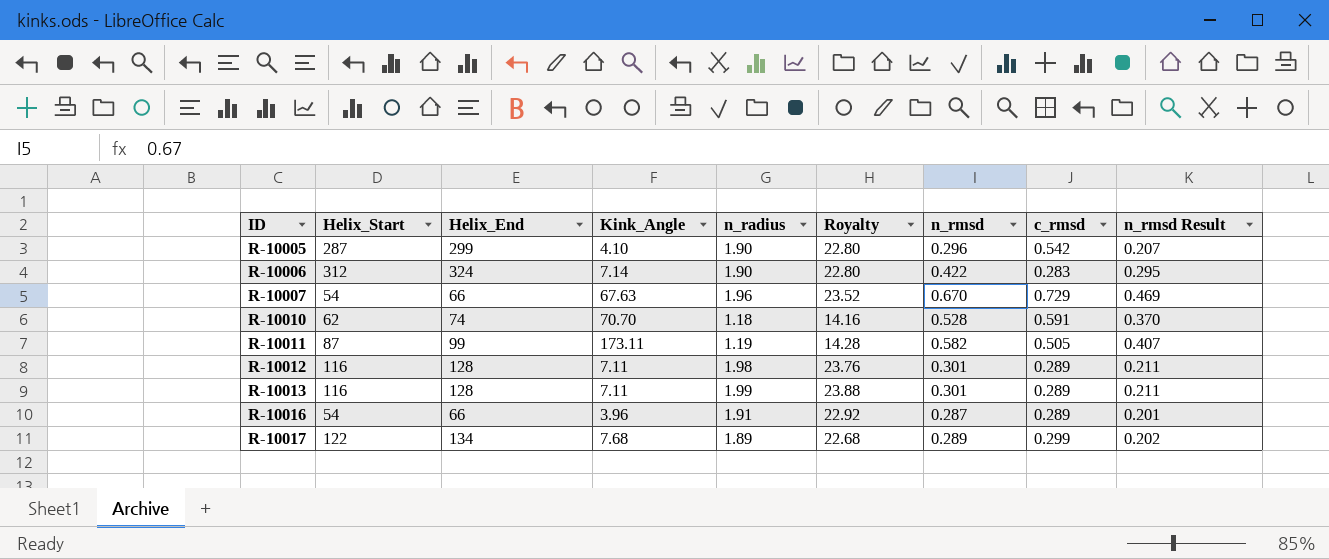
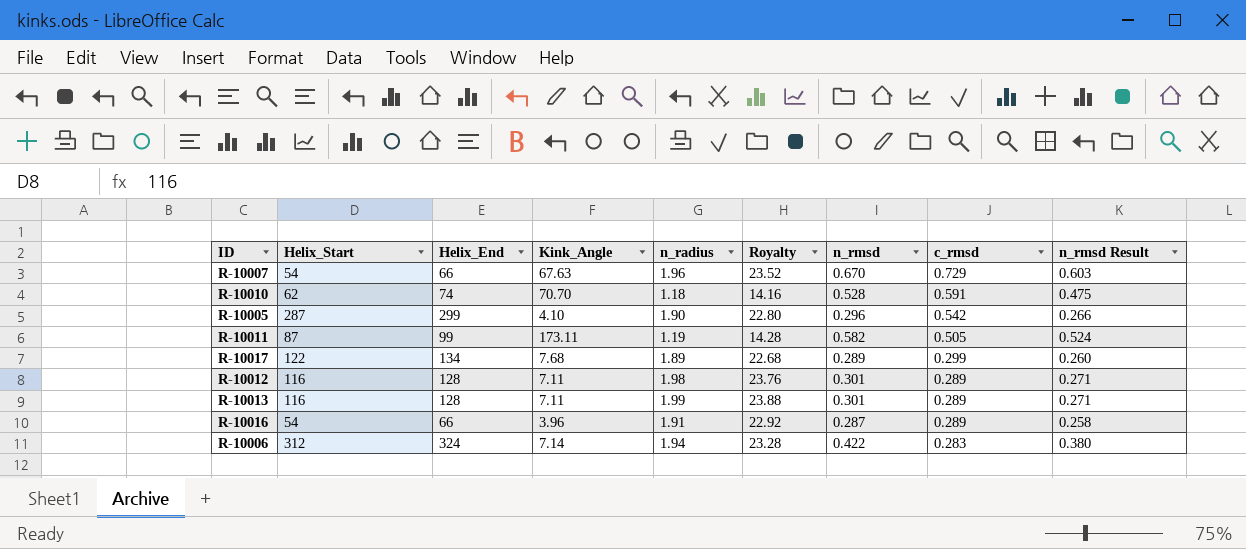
row order: ID ascending -> c_rmsd descending
column n_rmsd Result | formula: [n_rmsd] * 0.7 -> [n_rmsd] * 0.9
R-10006 | n_radius: 1.90 -> 1.94
R-10006 | Royalty: 22.80 -> 23.28

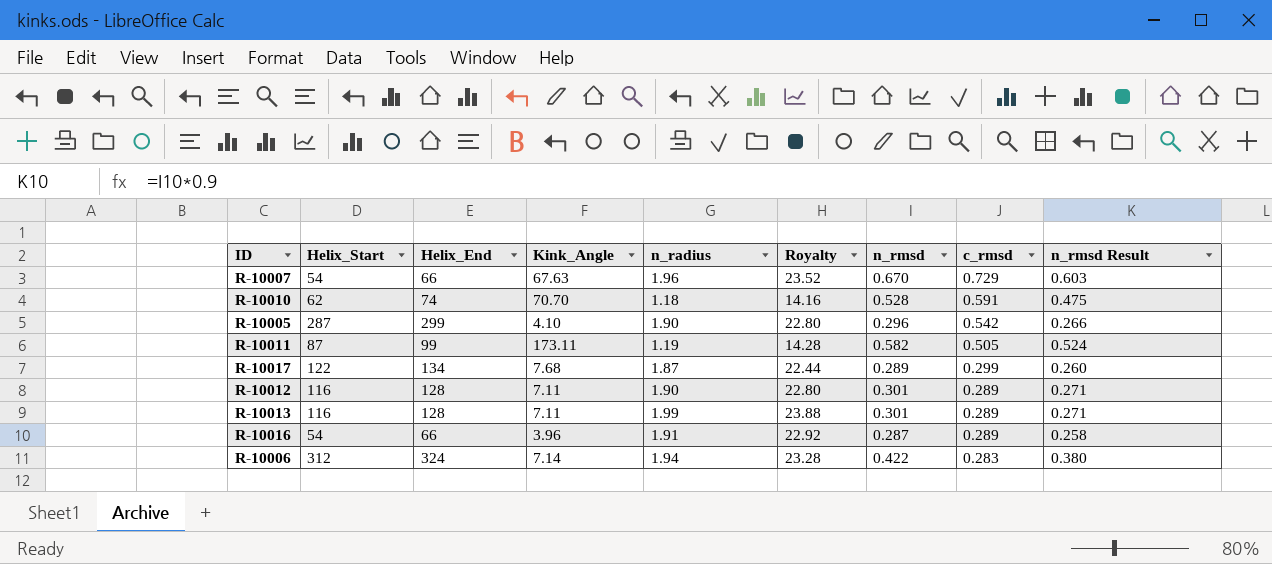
R-10017 | n_radius: 1.89 -> 1.87
R-10017 | Royalty: 22.68 -> 22.44
R-10012 | n_radius: 1.98 -> 1.90
R-10012 | Royalty: 23.76 -> 22.80

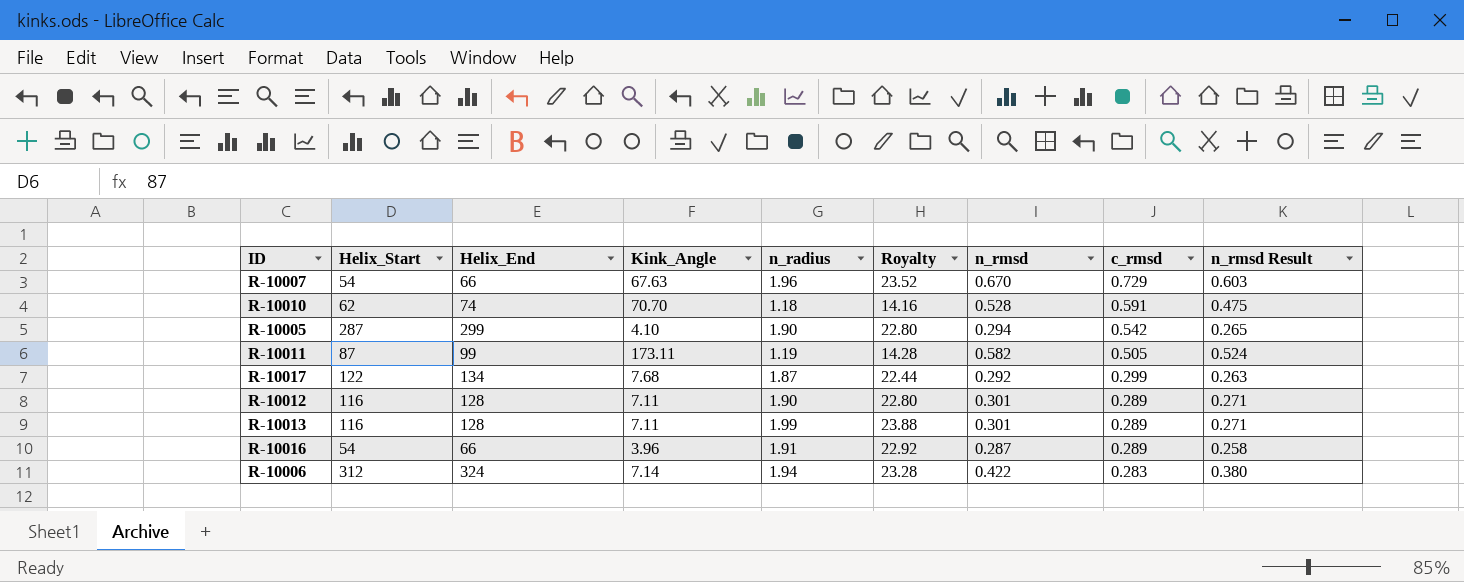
R-10005 | n_rmsd: 0.296 -> 0.294
R-10005 | n_rmsd Result: 0.266 -> 0.265
R-10017 | n_rmsd: 0.289 -> 0.292
R-10017 | n_rmsd Result: 0.260 -> 0.263

